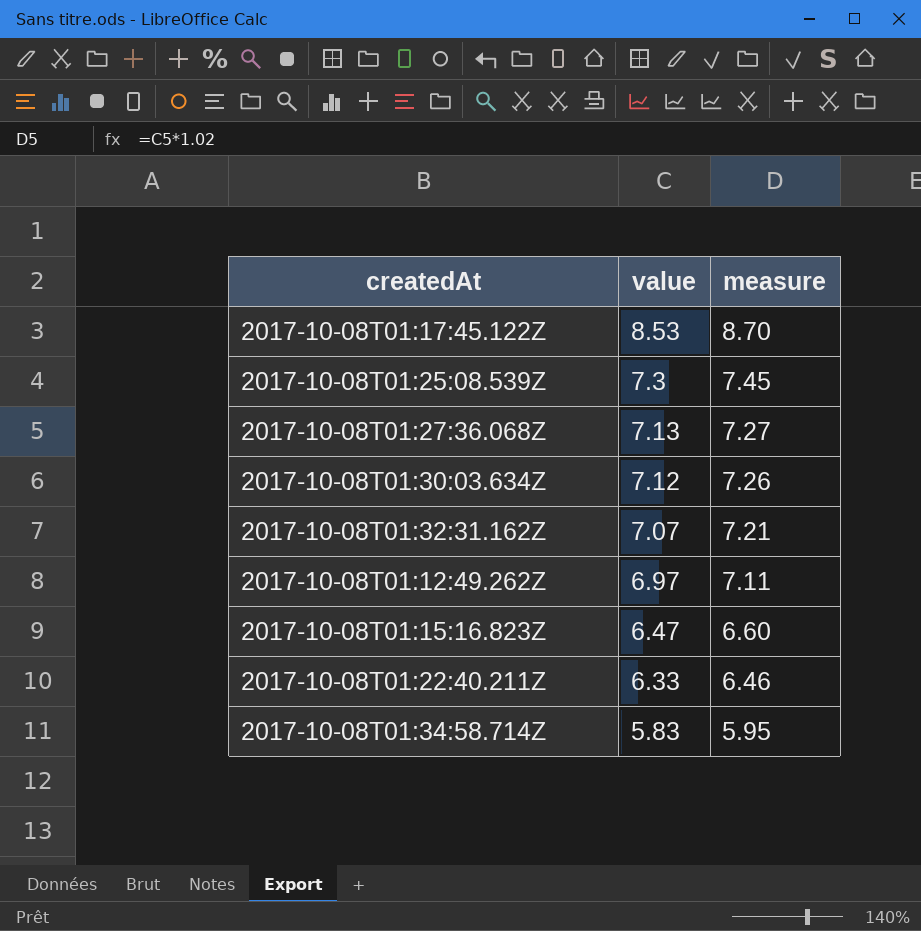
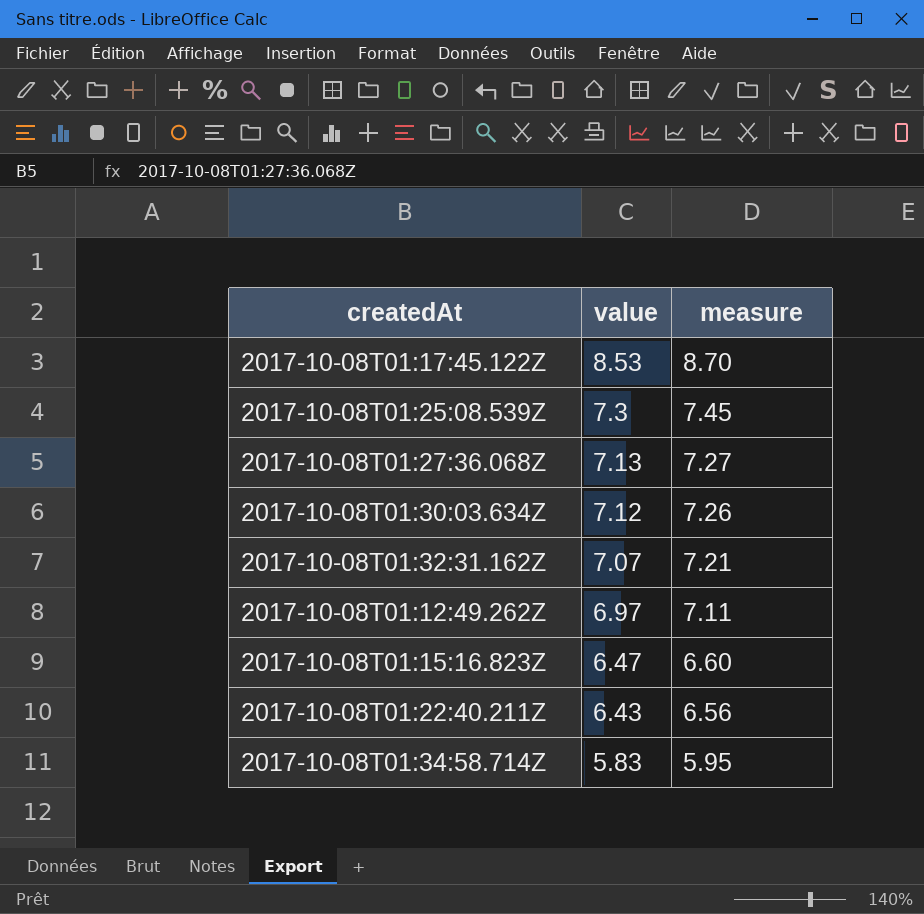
2017-10-08T01:22:40.211Z | value: 6.33 -> 6.43
2017-10-08T01:22:40.211Z | measure: 6.46 -> 6.56

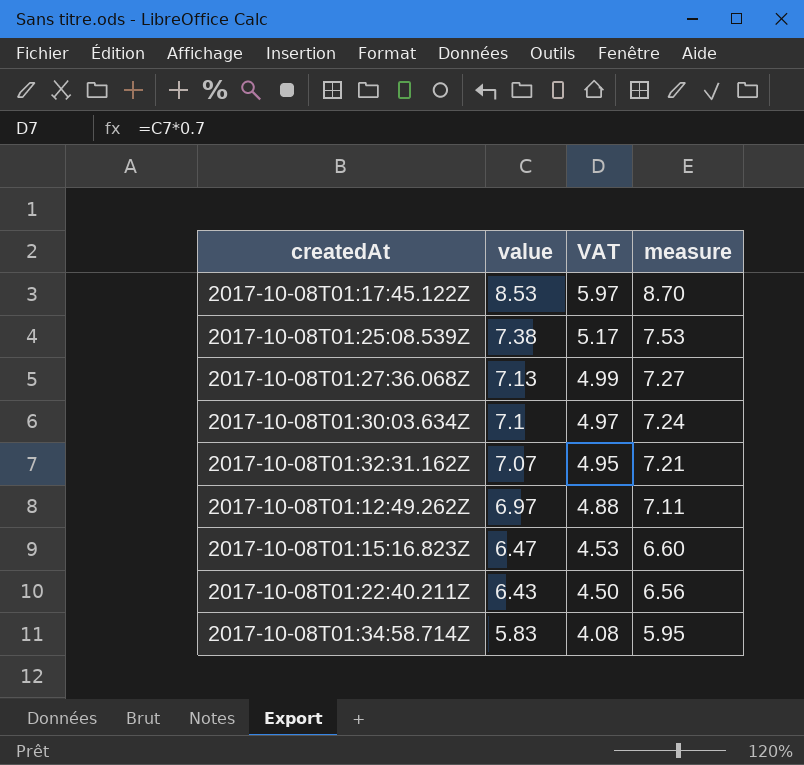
column VAT | formula: none -> [value] * 0.7
2017-10-08T01:25:08.539Z | value: 7.3 -> 7.38
2017-10-08T01:25:08.539Z | measure: 7.45 -> 7.53
2017-10-08T01:30:03.634Z | value: 7.12 -> 7.1
2017-10-08T01:30:03.634Z | measure: 7.26 -> 7.24

